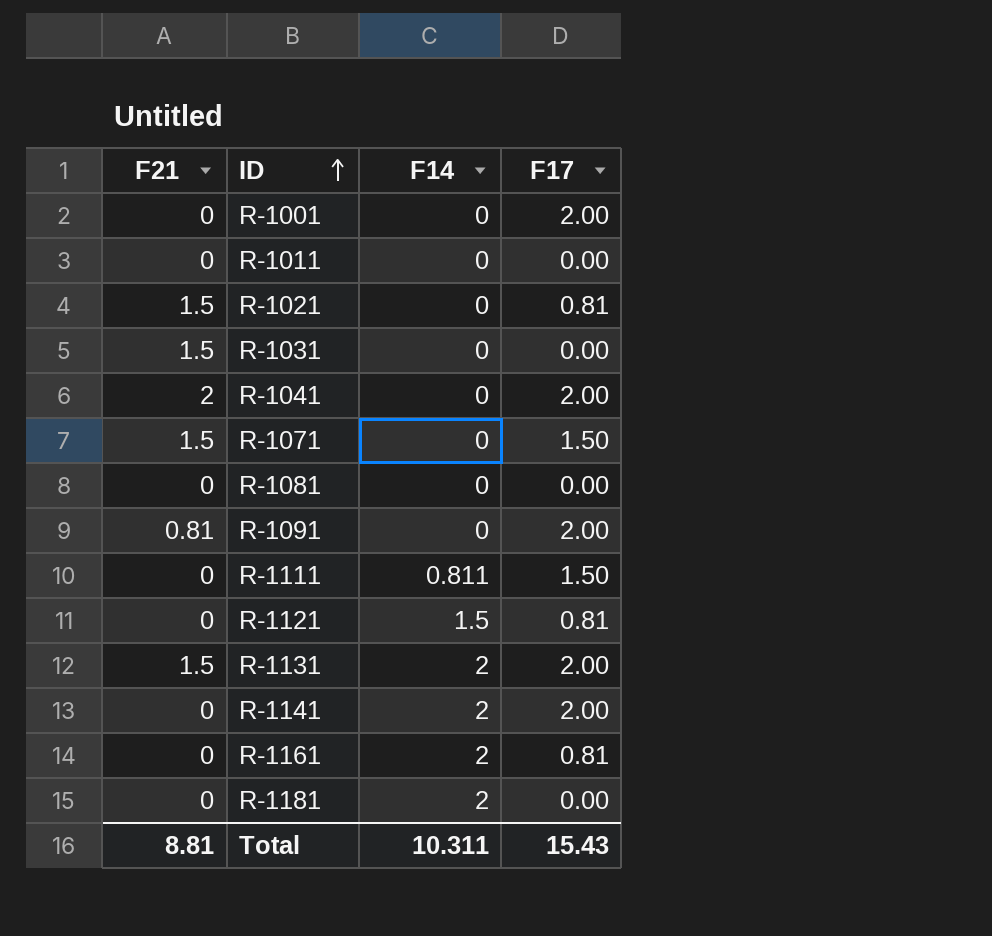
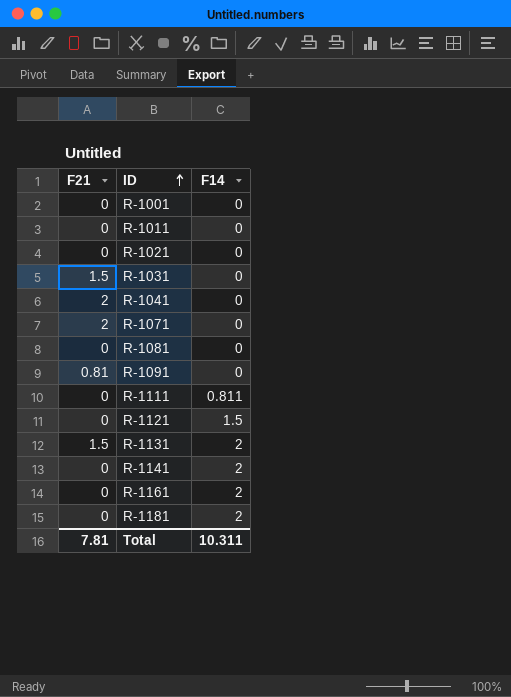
column F17 | position: 4 -> none
R-1021 | F21: 1.5 -> 0
R-1071 | F21: 1.5 -> 2
Total | F21: 8.81 -> 7.81

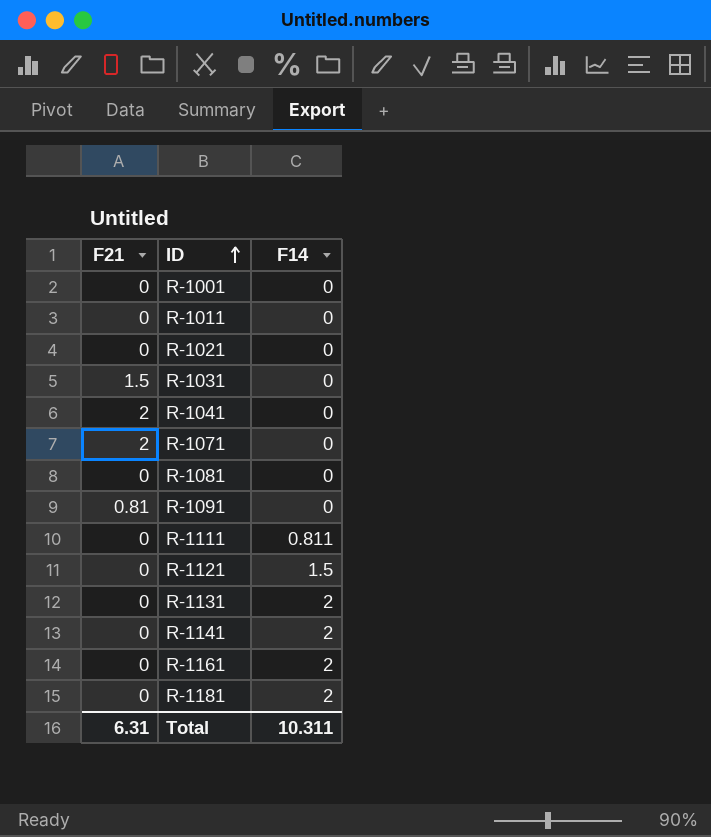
R-1131 | F21: 1.5 -> 0
Total | F21: 7.81 -> 6.31

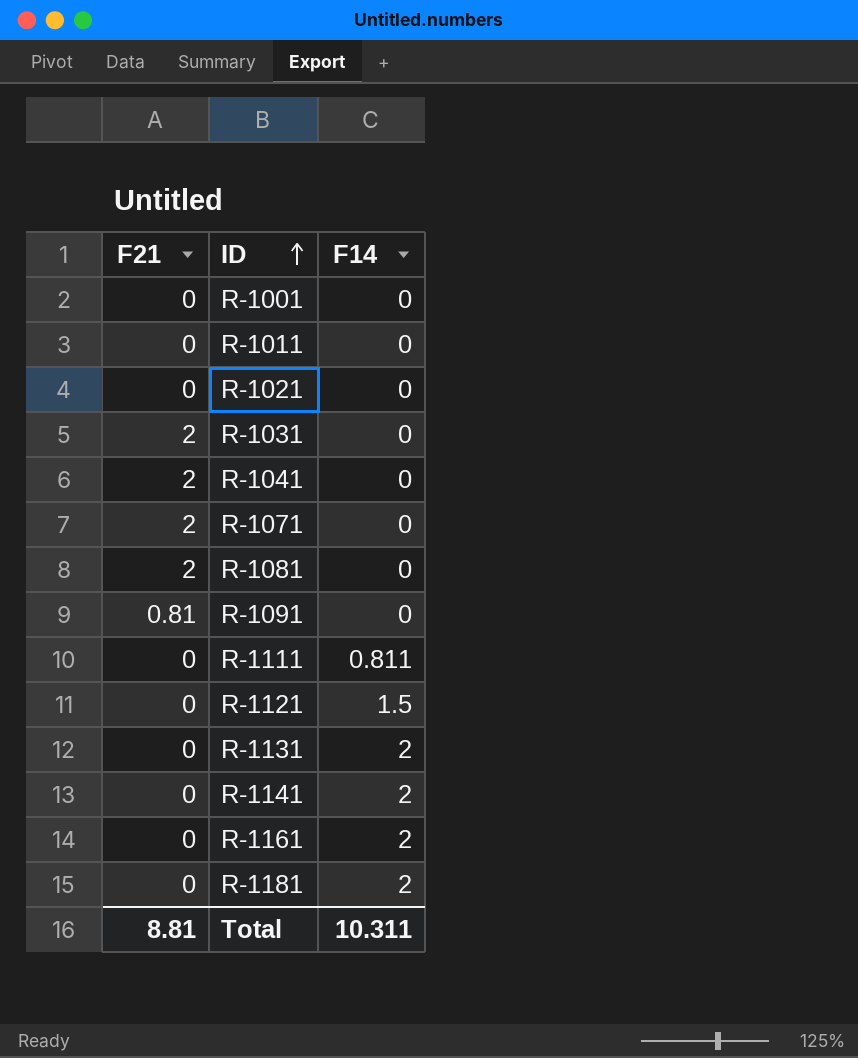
R-1031 | F21: 1.5 -> 2
R-1081 | F21: 0 -> 2
Total | F21: 6.31 -> 8.81

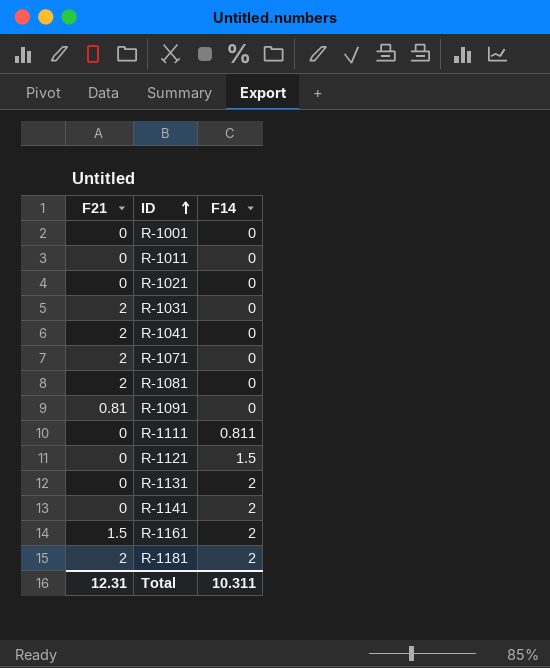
R-1161 | F21: 0 -> 1.5
R-1181 | F21: 0 -> 2
Total | F21: 8.81 -> 12.31

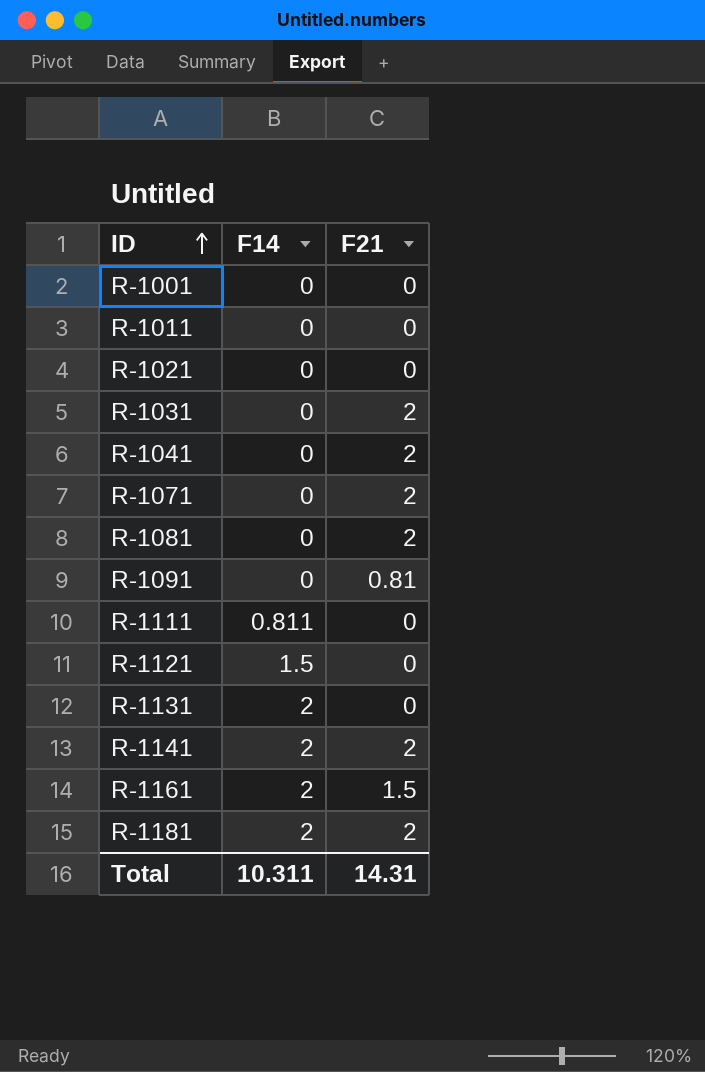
column F21 | position: 1 -> 3
R-1141 | F21: 0 -> 2
Total | F21: 12.31 -> 14.31

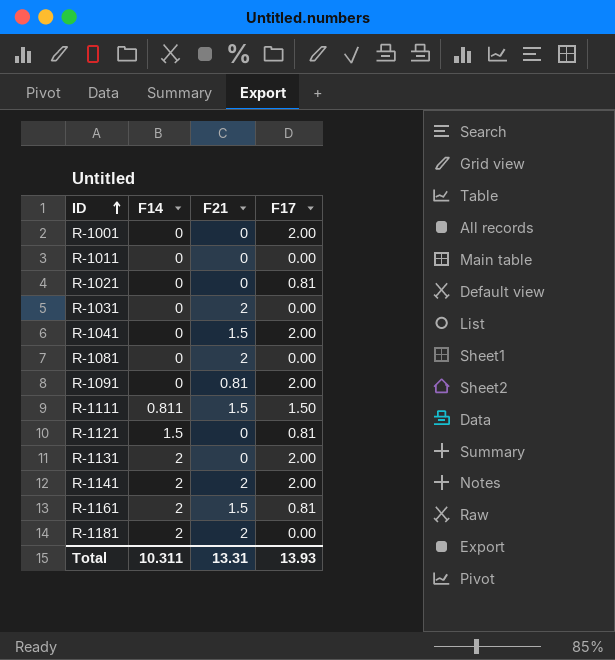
column F17 | position: none -> 4
row R-1071: 0 | 2 -> none
R-1041 | F21: 2 -> 1.5
R-1111 | F21: 0 -> 1.5
Total | F21: 14.31 -> 13.31

